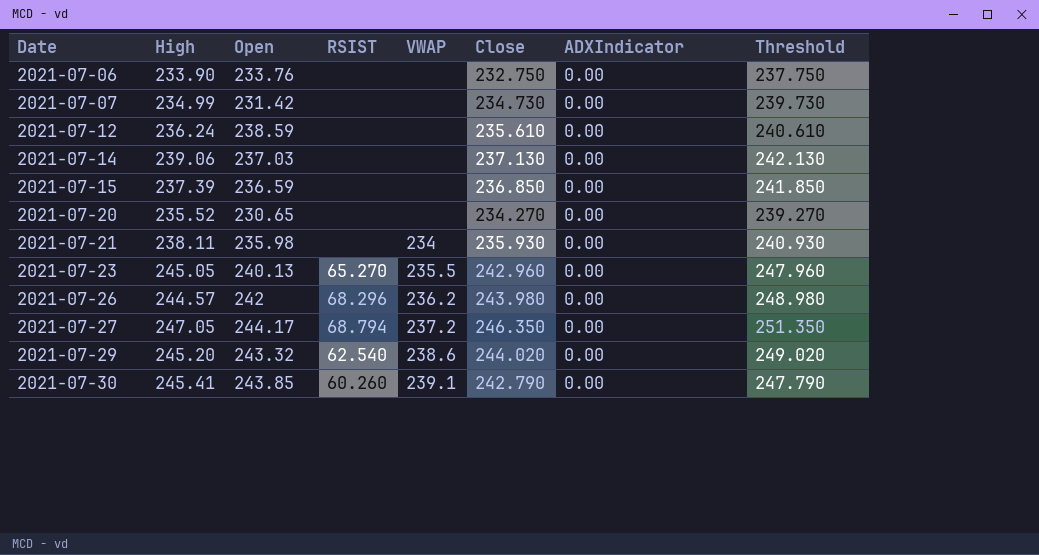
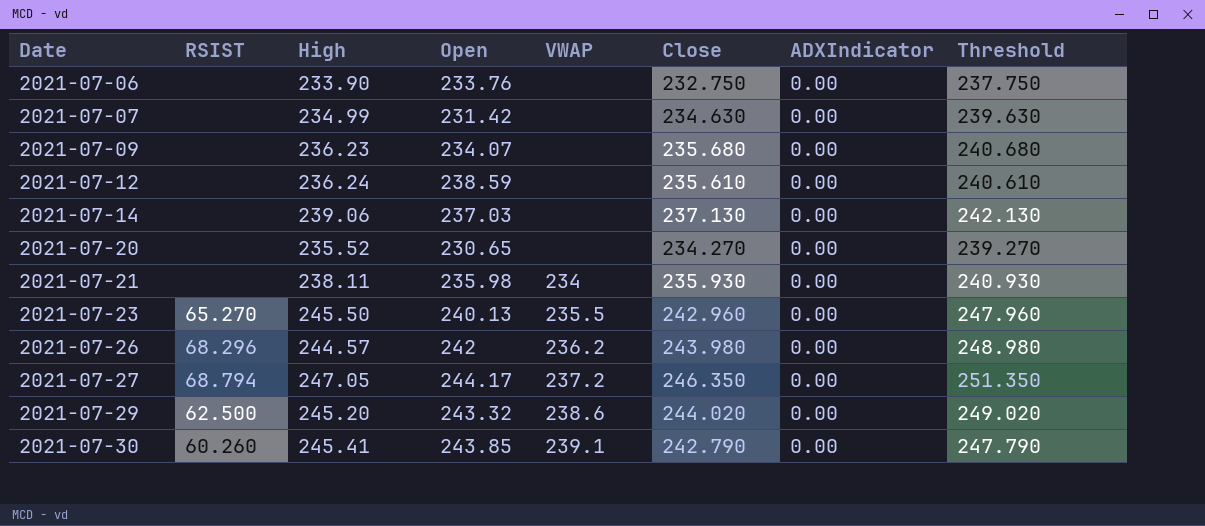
column RSIST | position: 4 -> 2
row 2021-07-15: 237.39 | 236.59 | none | none | 236.850 | 0.00 | 241.850 -> none
2021-07-07 | Close: 234.730 -> 234.630
2021-07-07 | Threshold: 239.730 -> 239.630
row 2021-07-09: none -> none | 236.23 | 234.07 | none | 235.680 | 0.00 | 240.680
2021-07-23 | High: 245.05 -> 245.50
2021-07-29 | RSIST: 62.540 -> 62.500

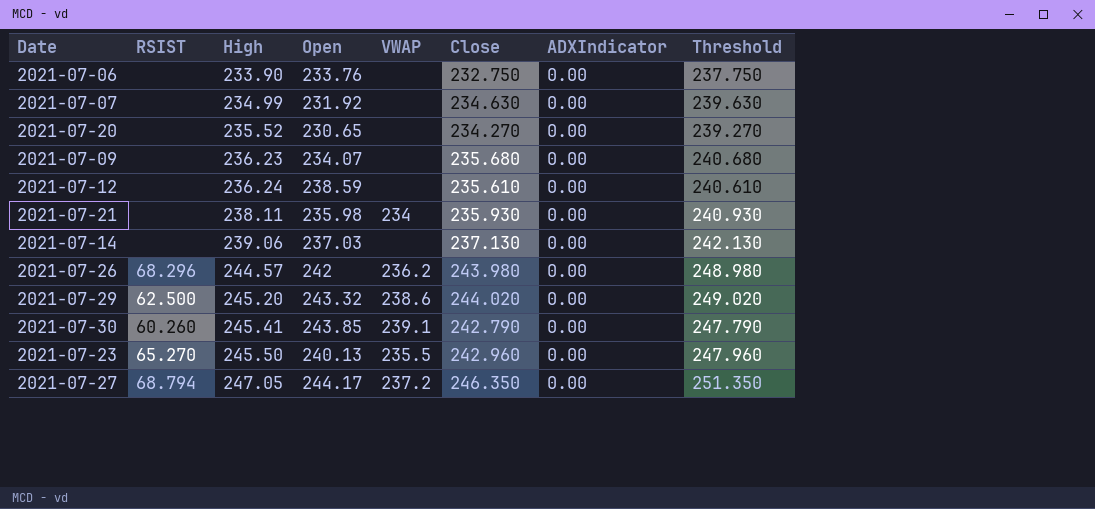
row order: Date ascending -> High ascending
2021-07-07 | Open: 231.42 -> 231.92

